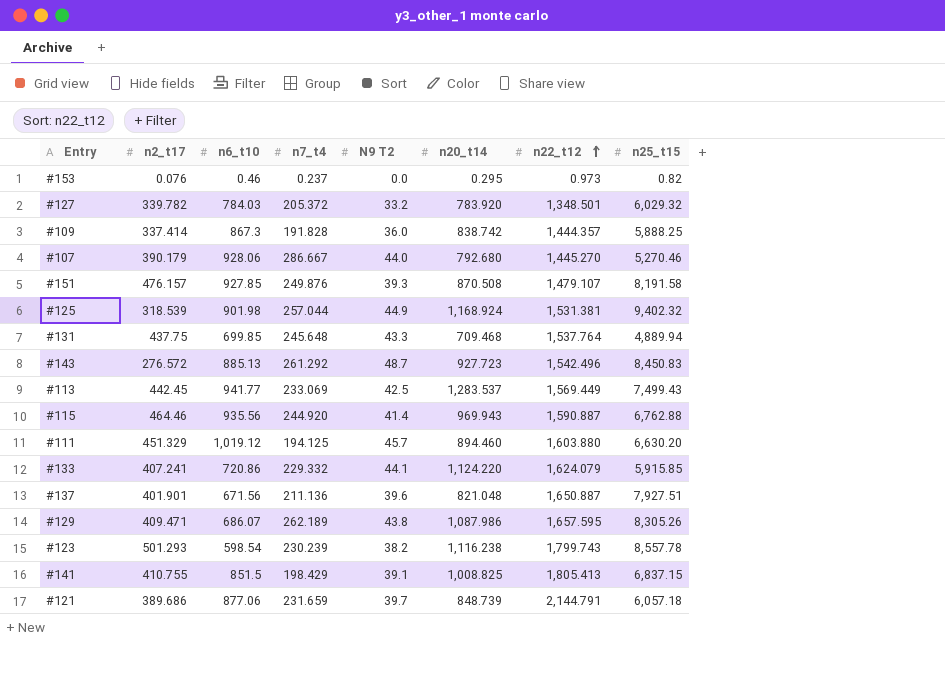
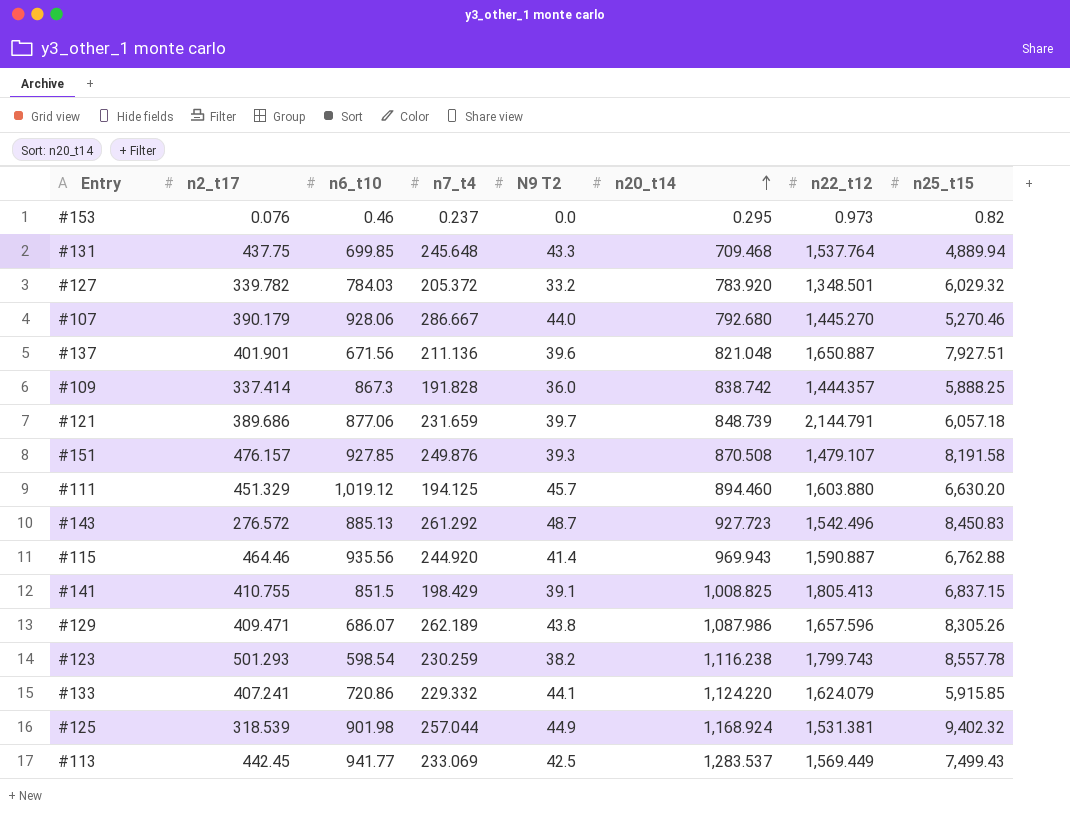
row order: n22_t12 ascending -> n20_t14 ascending
#129 | n22_t12: 1,657.595 -> 1,657.596
#123 | n7_t4: 230.239 -> 230.259

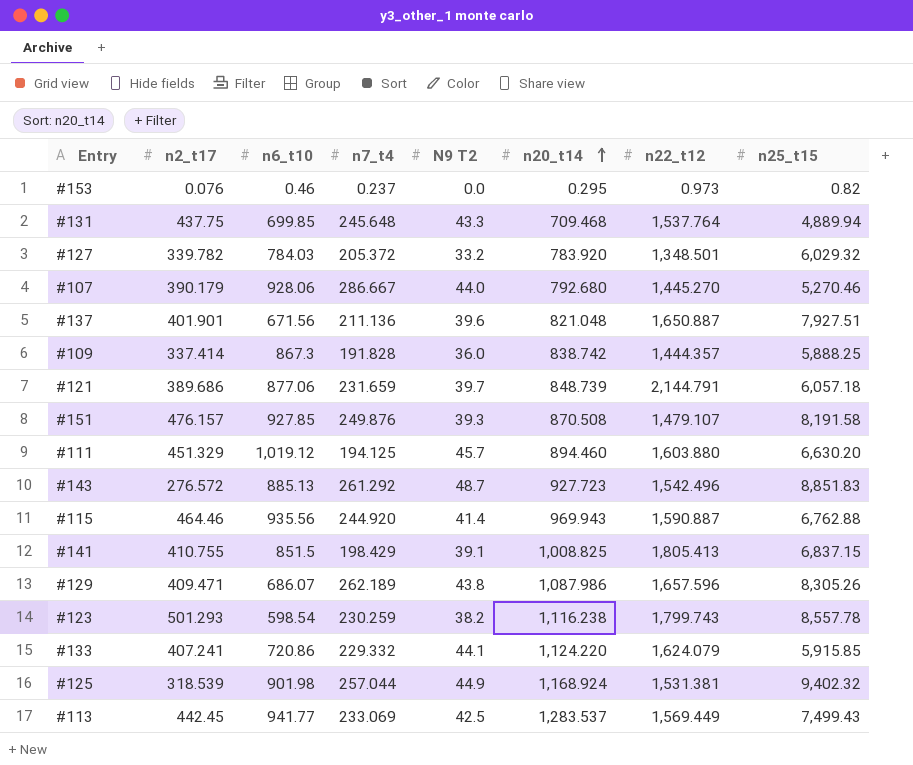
#143 | n25_t15: 8,450.83 -> 8,851.83

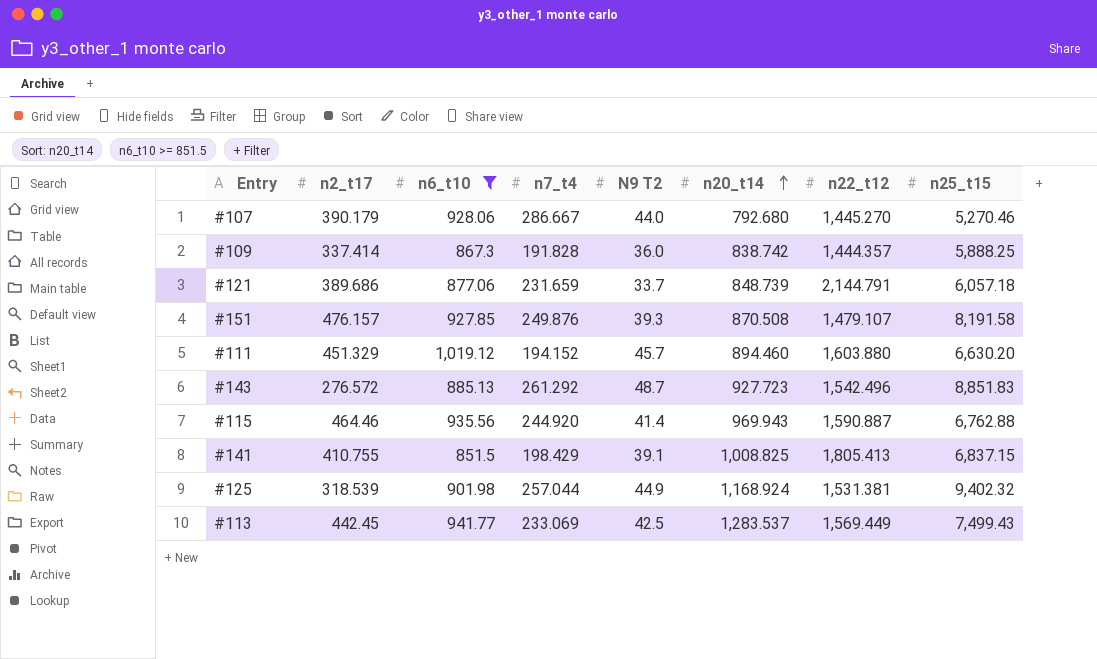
filter: none -> n6_t10 >= 851.5
#121 | N9 T2: 39.7 -> 33.7
#111 | n7_t4: 194.125 -> 194.152

